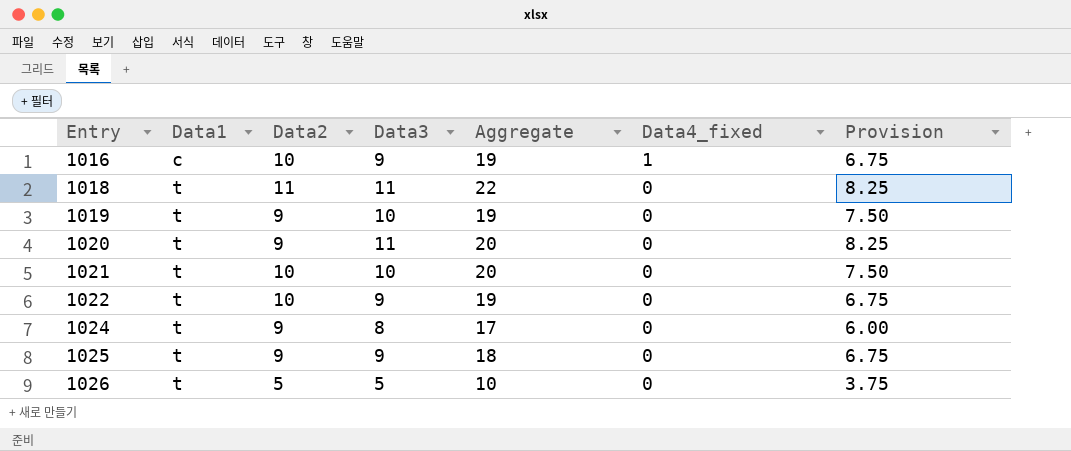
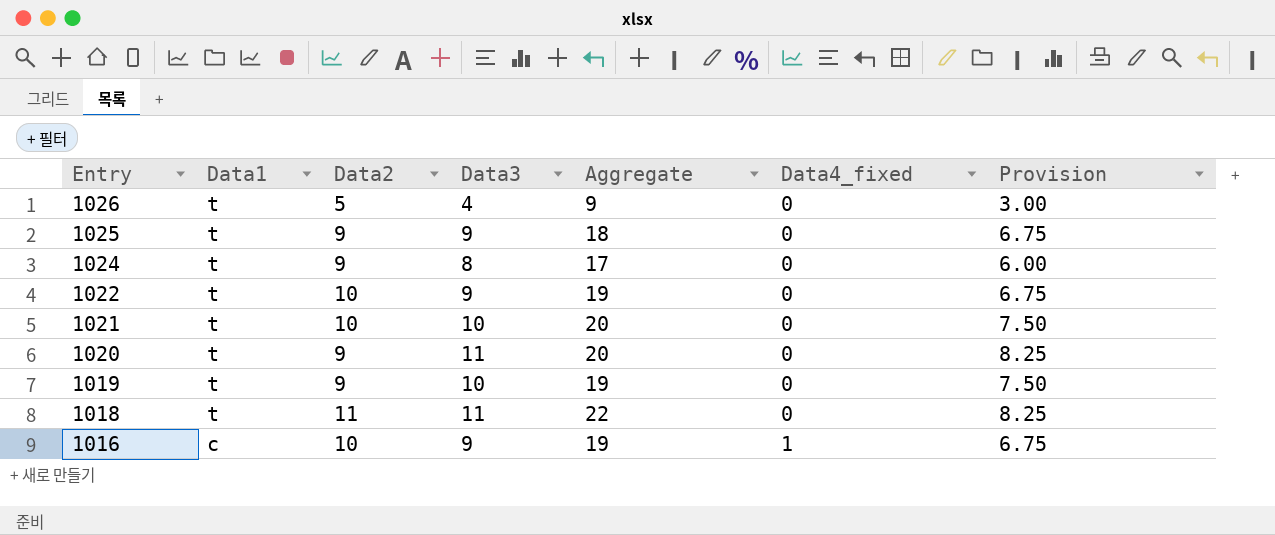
row order: Entry ascending -> Entry descending
1026 | Data3: 5 -> 4
1026 | Aggregate: 10 -> 9
1026 | Provision: 3.75 -> 3.00

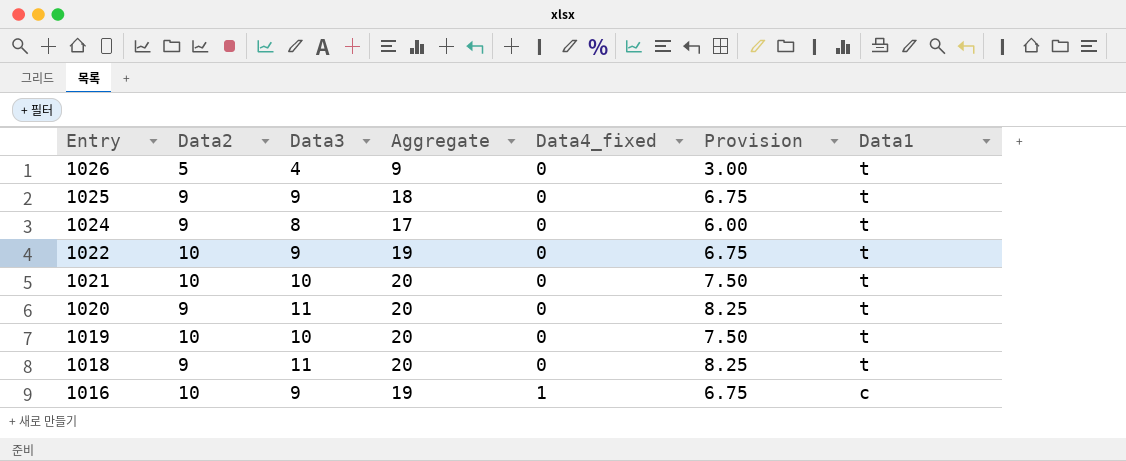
column Data1 | position: 2 -> 7
1019 | Data2: 9 -> 10
1019 | Aggregate: 19 -> 20
1018 | Data2: 11 -> 9
1018 | Aggregate: 22 -> 20

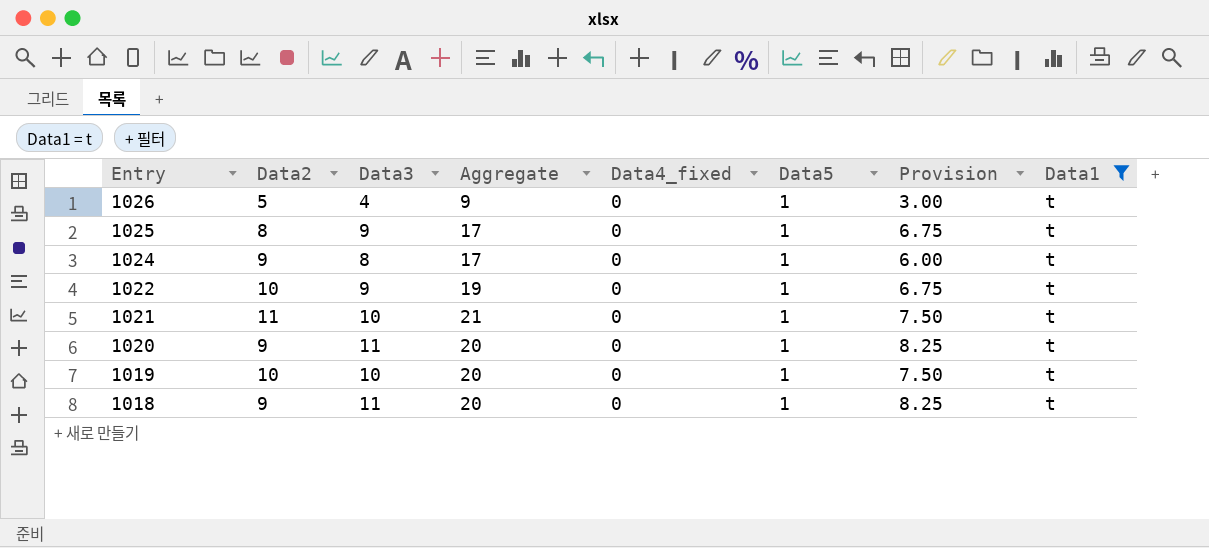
filter: none -> Data1 = t
column Data5 | position: none -> 6
1025 | Data2: 9 -> 8
1025 | Aggregate: 18 -> 17
1021 | Data2: 10 -> 11
1021 | Aggregate: 20 -> 21

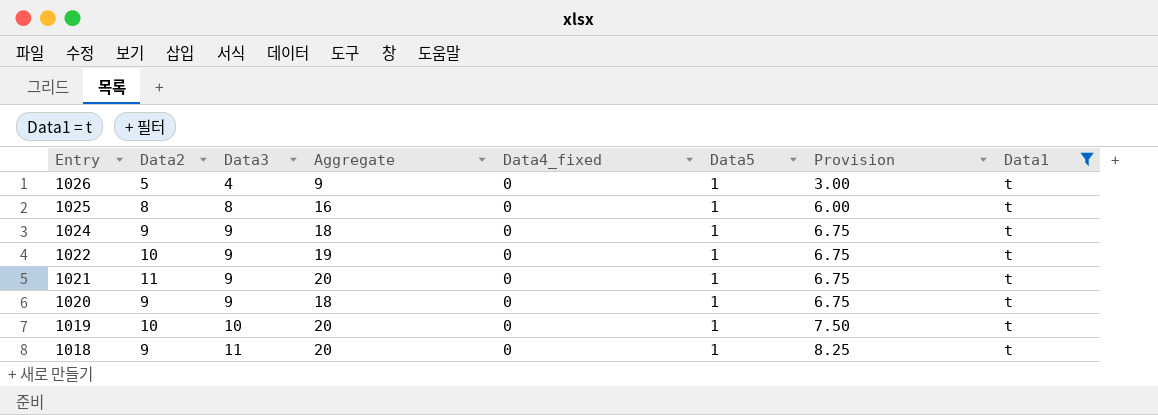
1025 | Data3: 9 -> 8
1025 | Aggregate: 17 -> 16
1025 | Provision: 6.75 -> 6.00
1024 | Data3: 8 -> 9
1024 | Aggregate: 17 -> 18
1024 | Provision: 6.00 -> 6.75
1021 | Data3: 10 -> 9
1021 | Aggregate: 21 -> 20
1021 | Provision: 7.50 -> 6.75
1020 | Data3: 11 -> 9
1020 | Aggregate: 20 -> 18
1020 | Provision: 8.25 -> 6.75

